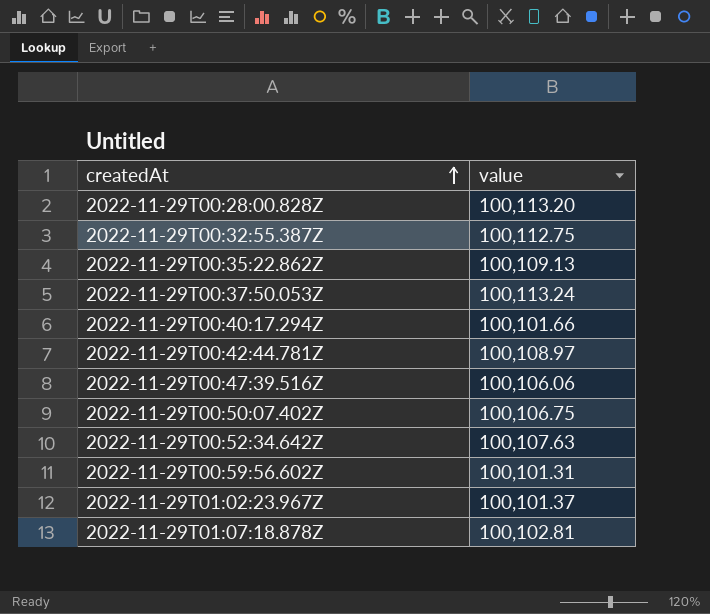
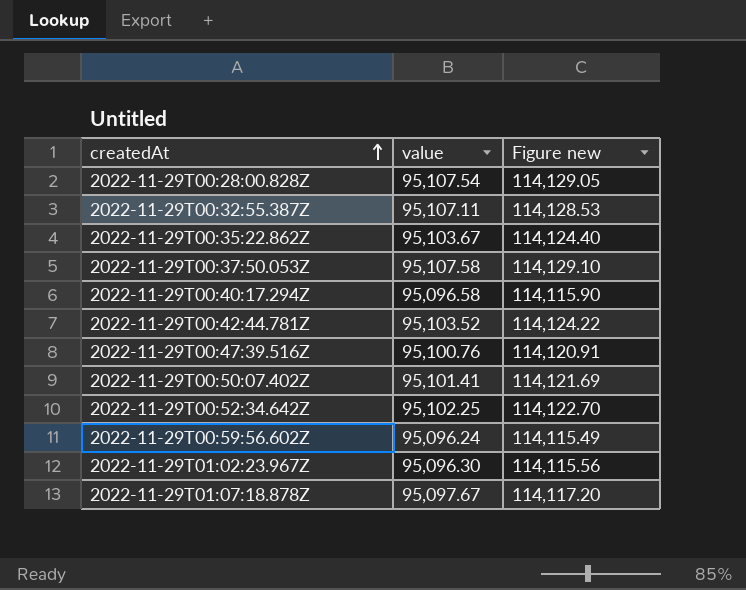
column Figure new | formula: none -> [value] * 1.2
2022-11-29T00:28:00.828Z | value: 100,113.20 -> 95,107.54
2022-11-29T00:32:55.387Z | value: 100,112.75 -> 95,107.11
2022-11-29T00:35:22.862Z | value: 100,109.13 -> 95,103.67
2022-11-29T00:37:50.053Z | value: 100,113.24 -> 95,107.58
2022-11-29T00:40:17.294Z | value: 100,101.66 -> 95,096.58
2022-11-29T00:42:44.781Z | value: 100,108.97 -> 95,103.52
2022-11-29T00:47:39.516Z | value: 100,106.06 -> 95,100.76
2022-11-29T00:50:07.402Z | value: 100,106.75 -> 95,101.41
2022-11-29T00:52:34.642Z | value: 100,107.63 -> 95,102.25
2022-11-29T00:59:56.602Z | value: 100,101.31 -> 95,096.24
2022-11-29T01:02:23.967Z | value: 100,101.37 -> 95,096.30
2022-11-29T01:07:18.878Z | value: 100,102.81 -> 95,097.67

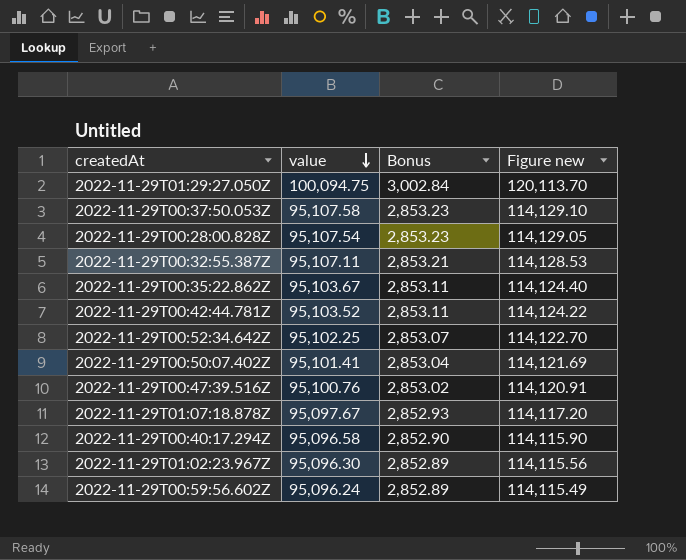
row order: createdAt ascending -> value descending
column Bonus | formula: none -> [value] * 0.03
row 2022-11-29T01:29:27.050Z: none -> 100,094.75 | 3,002.84 | 120,113.70

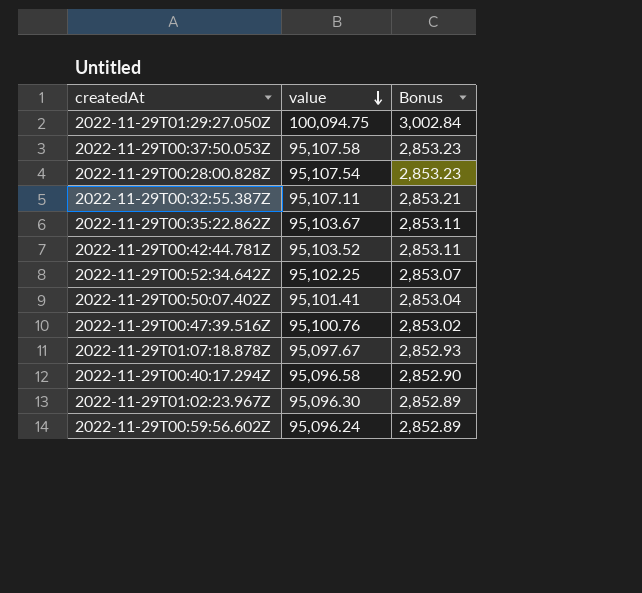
column Figure new | formula: [value] * 1.2 -> none

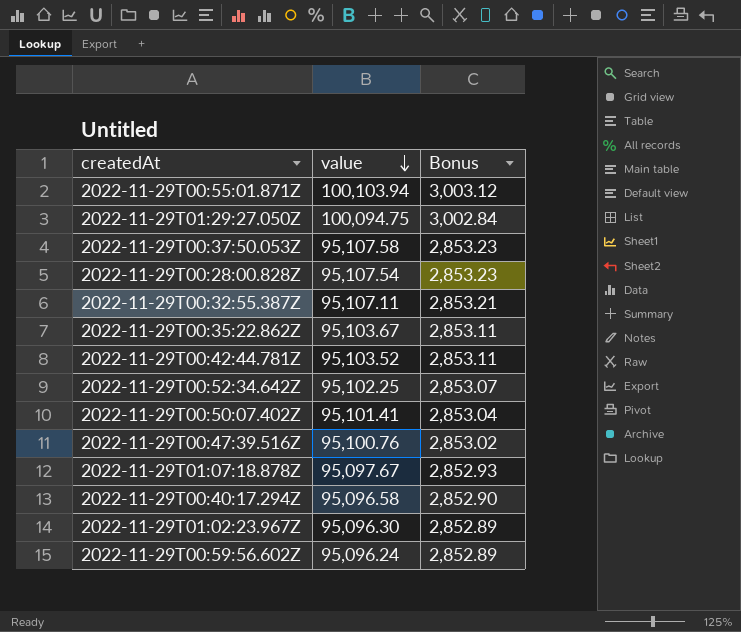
row 2022-11-29T00:55:01.871Z: none -> 100,103.94 | 3,003.12

